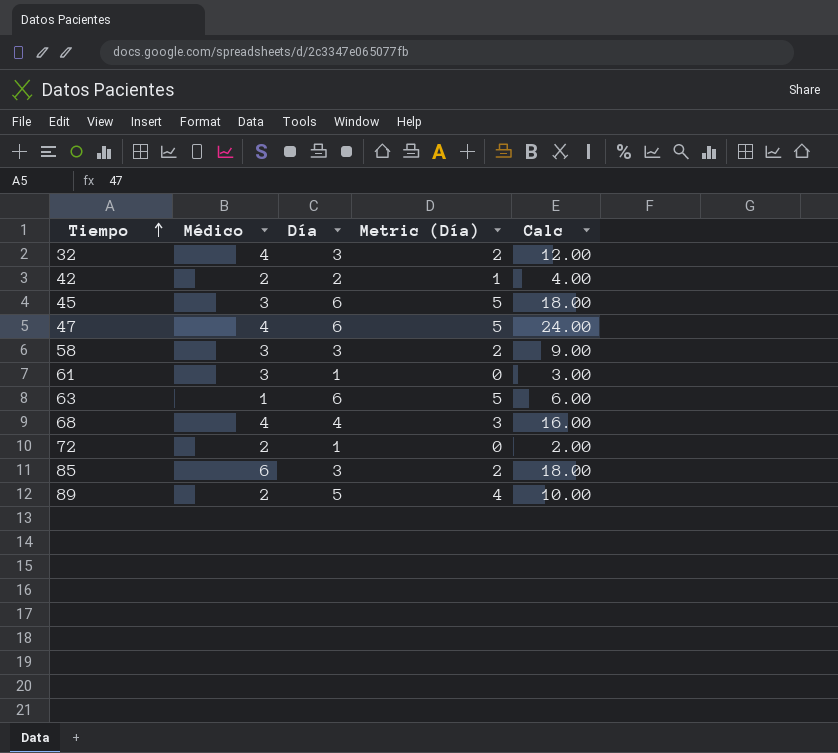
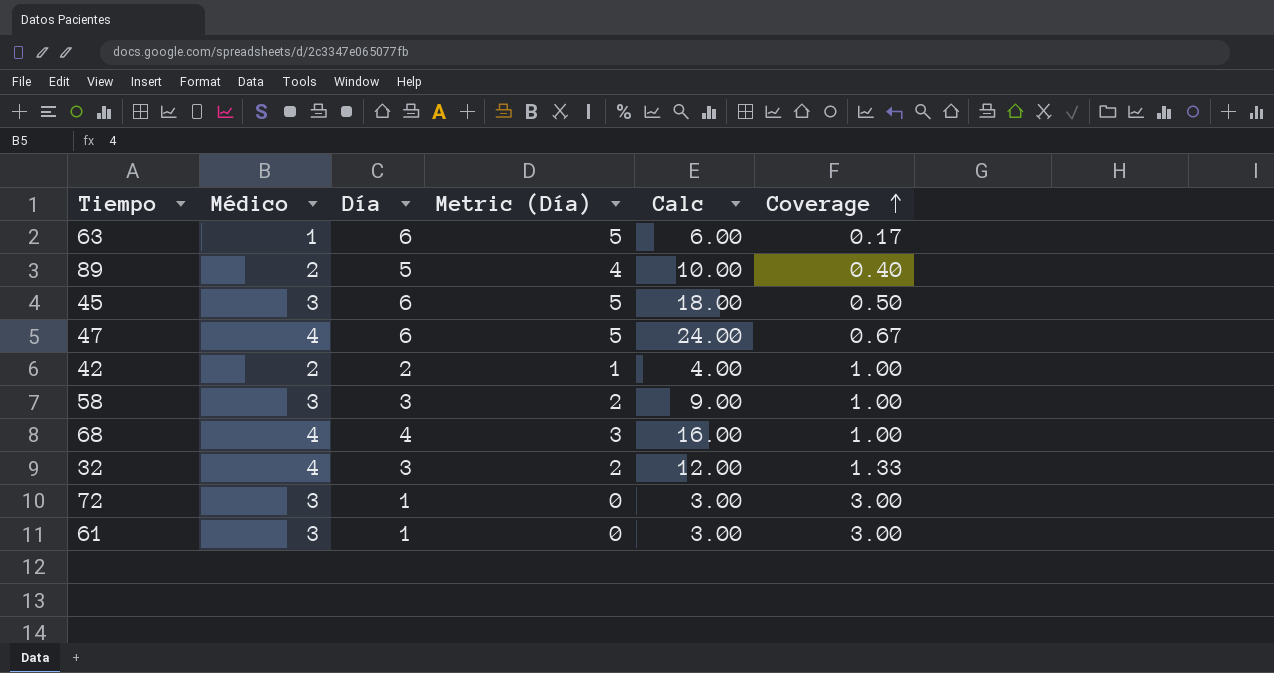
row order: Tiempo ascending -> Coverage ascending
column Coverage | formula: none -> [Médico] / [Día]
row 85: 6 | 3 | 2 | 18.00 -> none
72 | Médico: 2 -> 3
72 | Calc: 2.00 -> 3.00

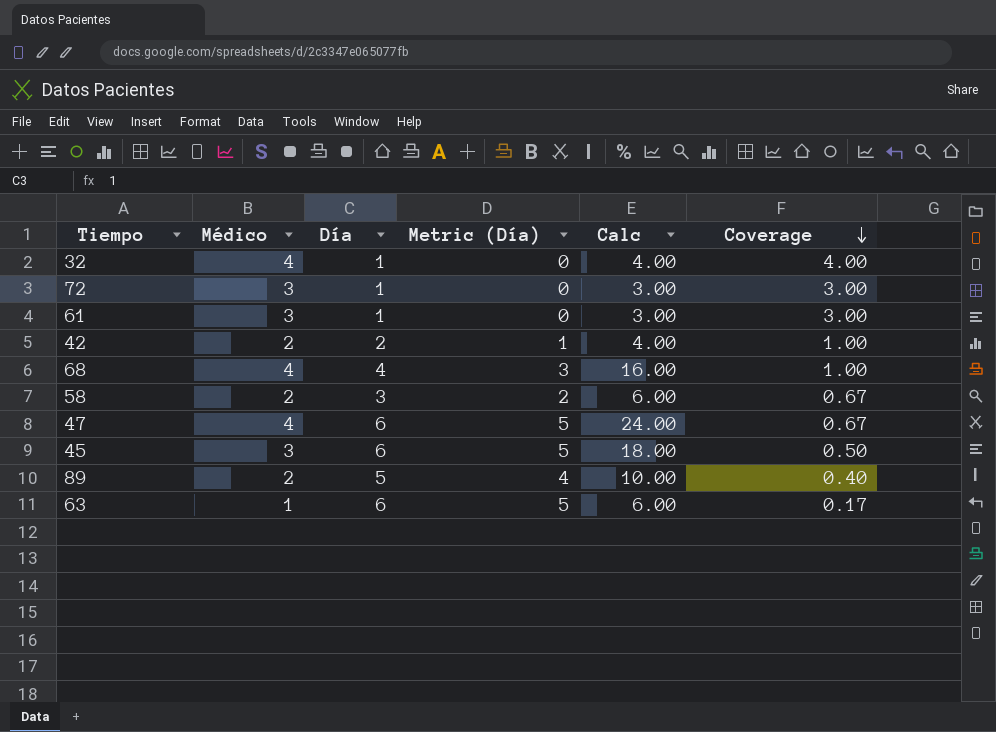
row order: Coverage ascending -> Coverage descending
32 | Día: 3 -> 1
32 | Metric (Día): 2 -> 0
32 | Calc: 12.00 -> 4.00
32 | Coverage: 1.33 -> 4.00
58 | Médico: 3 -> 2
58 | Calc: 9.00 -> 6.00
58 | Coverage: 1.00 -> 0.67

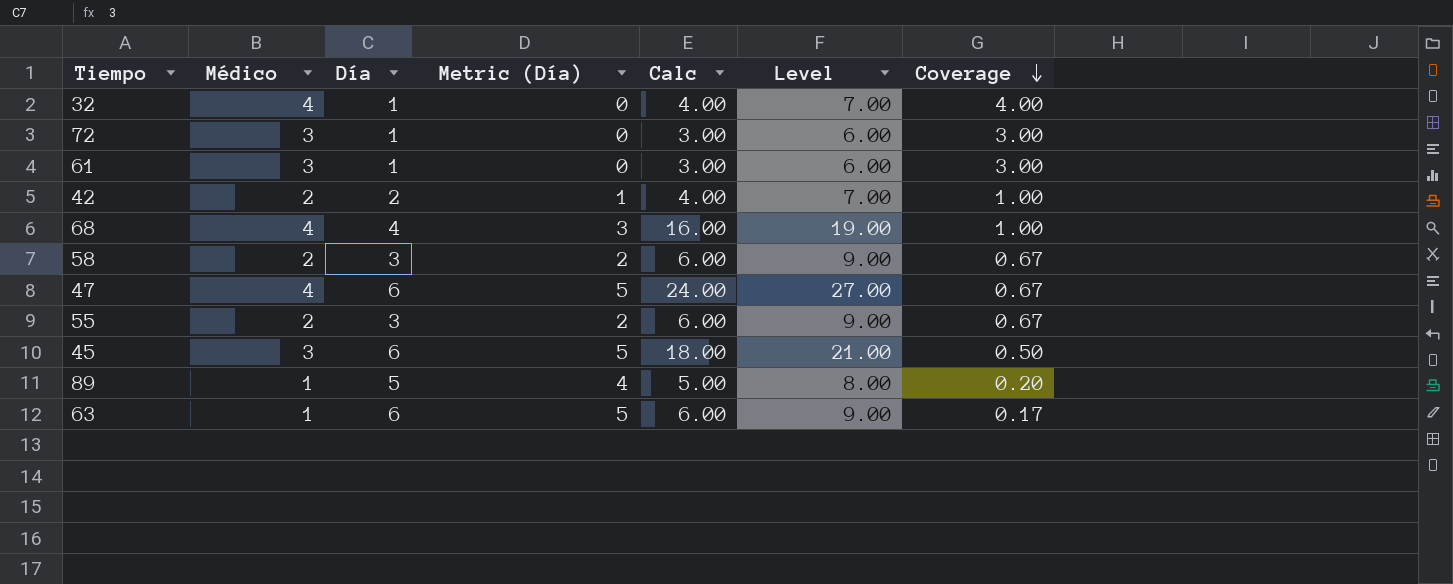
column Level | formula: none -> [Calc] + 3
row 55: none -> 2 | 3 | 2 | 6.00 | 9.00 | 0.67
89 | Médico: 2 -> 1
89 | Calc: 10.00 -> 5.00
89 | Coverage: 0.40 -> 0.20

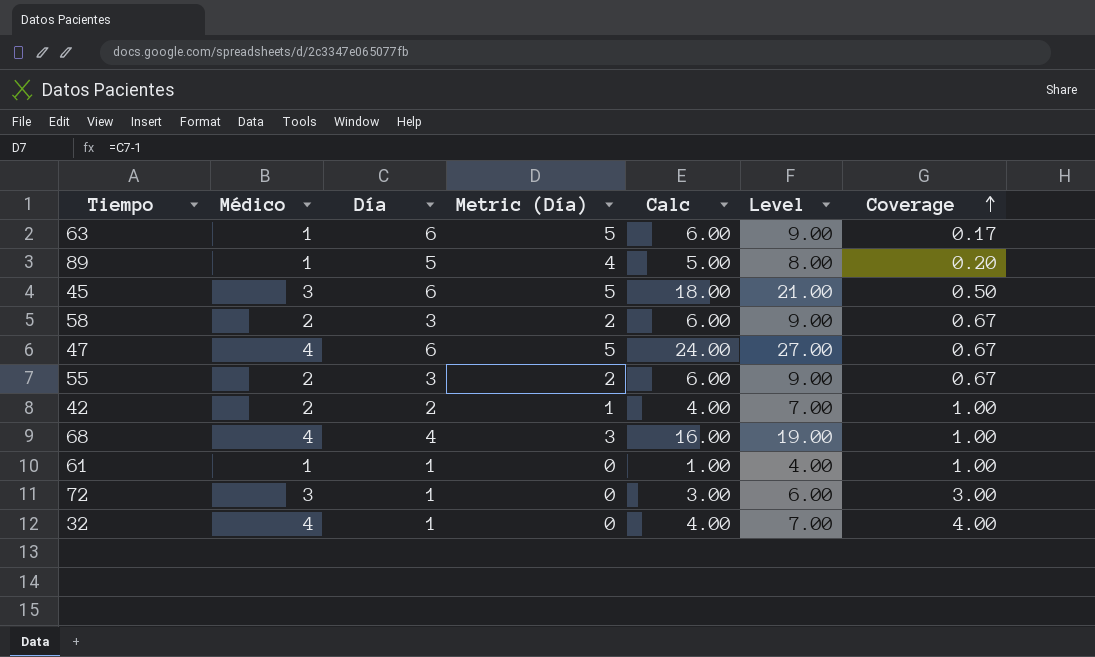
row order: Coverage descending -> Coverage ascending
61 | Médico: 3 -> 1
61 | Calc: 3.00 -> 1.00
61 | Level: 6.00 -> 4.00
61 | Coverage: 3.00 -> 1.00

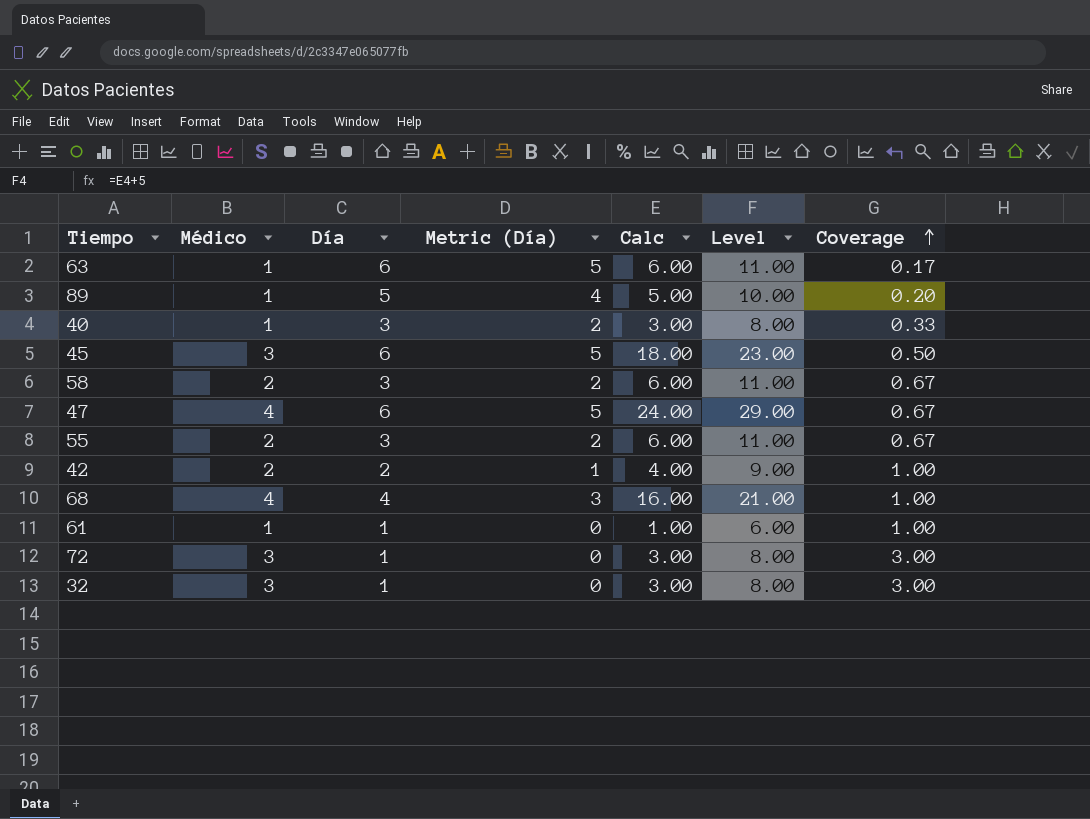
column Level | formula: [Calc] + 3 -> [Calc] + 5
row 40: none -> 1 | 3 | 2 | 3.00 | 8.00 | 0.33
32 | Médico: 4 -> 3
32 | Calc: 4.00 -> 3.00
32 | Coverage: 4.00 -> 3.00

